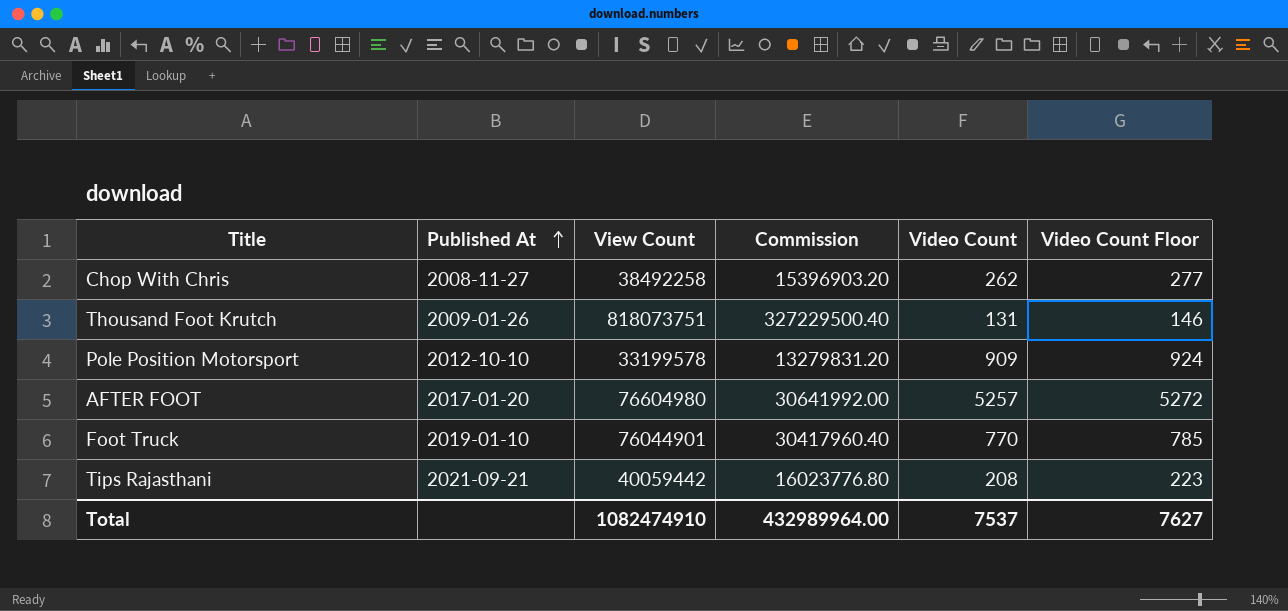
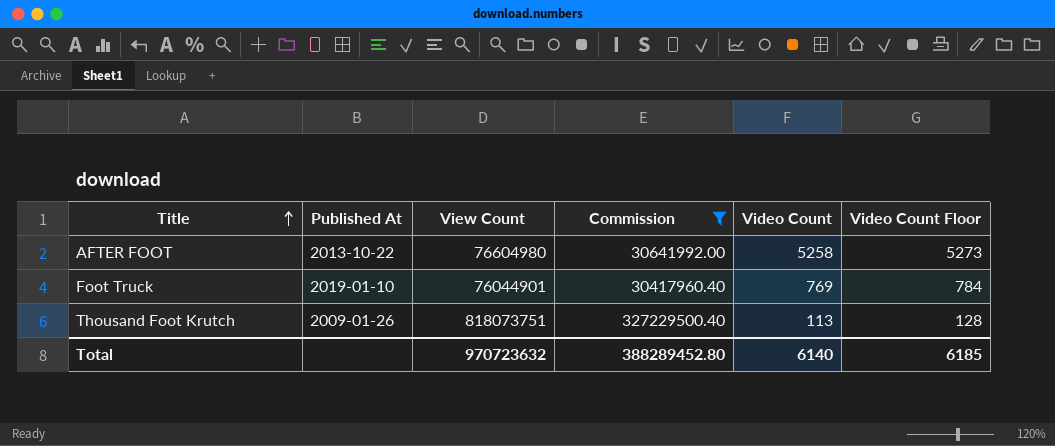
filter: none -> Commission >= 30417960.40
row order: Published At ascending -> Title ascending
AFTER FOOT | Published At: 2017-01-20 -> 2013-10-22
AFTER FOOT | Video Count: 5257 -> 5258
AFTER FOOT | Video Count Floor: 5272 -> 5273
Foot Truck | Video Count: 770 -> 769
Foot Truck | Video Count Floor: 785 -> 784
Thousand Foot Krutch | Video Count: 131 -> 113
Thousand Foot Krutch | Video Count Floor: 146 -> 128
Total | View Count: 1082474910 -> 970723632
Total | Commission: 432989964.00 -> 388289452.80
Total | Video Count: 7537 -> 6140
Total | Video Count Floor: 7627 -> 6185

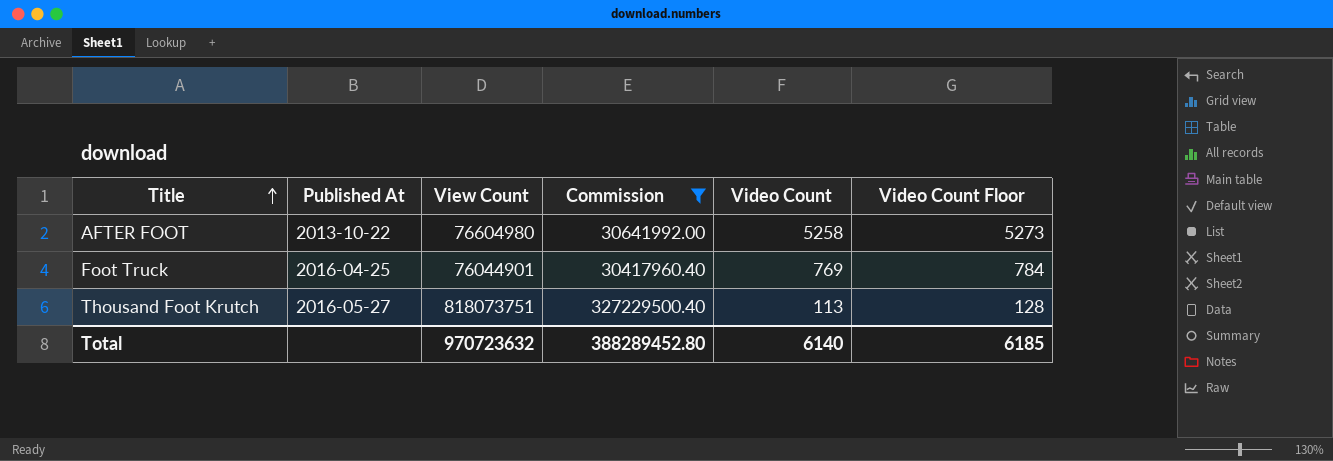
Foot Truck | Published At: 2019-01-10 -> 2016-04-25
Thousand Foot Krutch | Published At: 2009-01-26 -> 2016-05-27

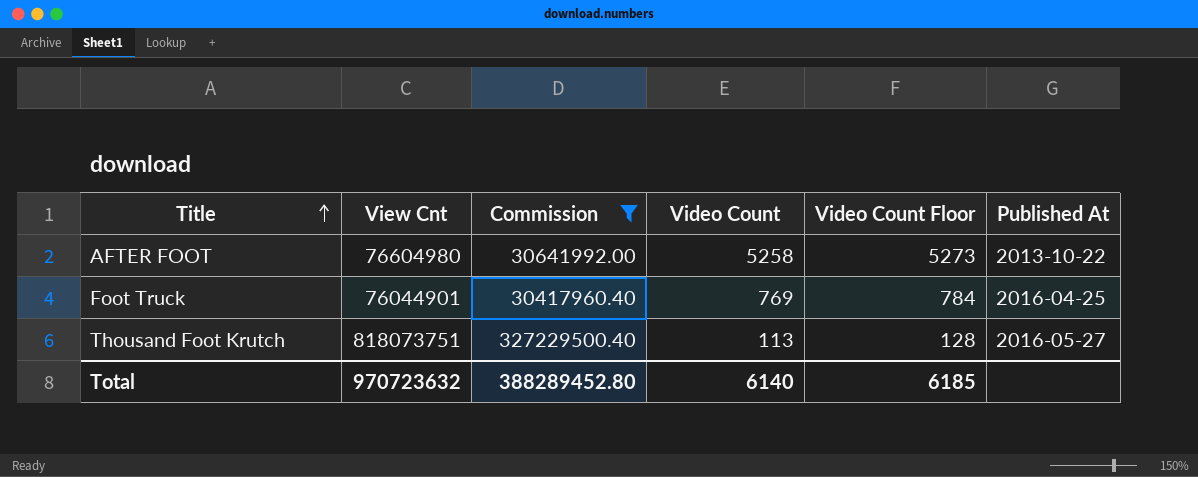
column name: View Count -> View Cnt
column Published At | position: 2 -> 6

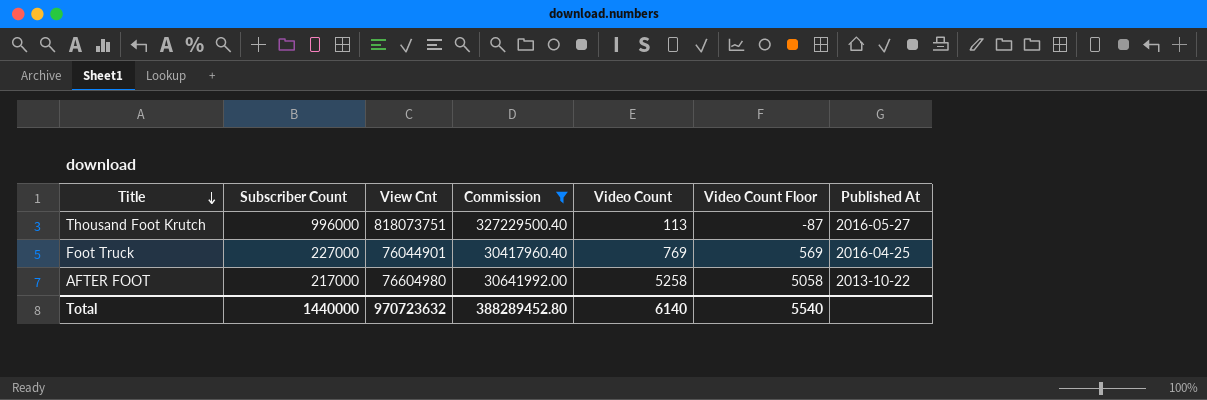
row order: Title ascending -> Title descending
column Subscriber Count | position: none -> 2
column Video Count Floor | formula: [Video Count] + 15 -> [Video Count] - 200
Total | Video Count Floor: 6185 -> 5540

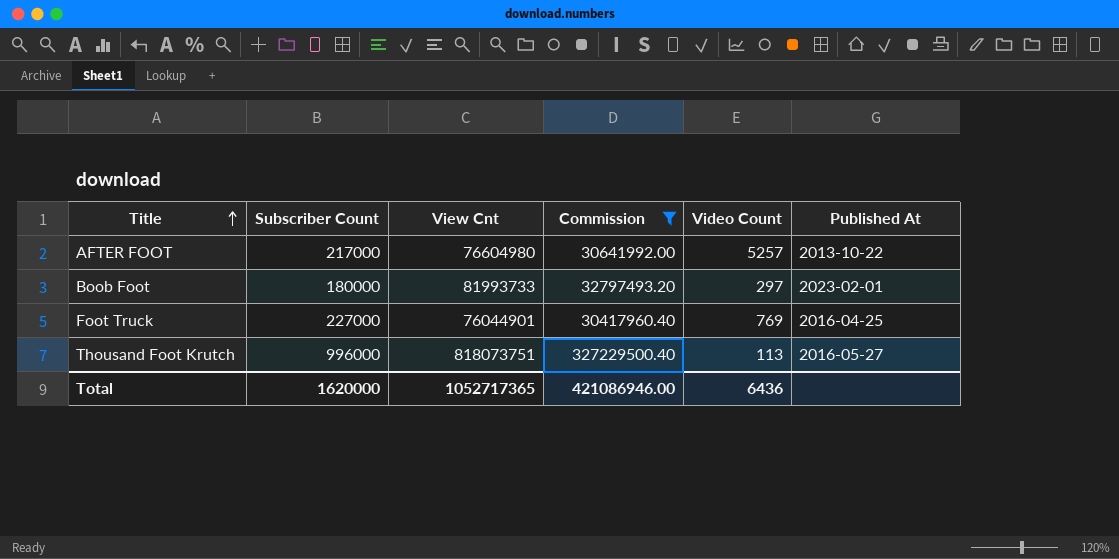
row order: Title descending -> Title ascending
column Video Count Floor | formula: [Video Count] - 200 -> none
AFTER FOOT | Video Count: 5258 -> 5257
row Boob Foot: none -> 180000 | 81993733 | 32797493.20 | 297 | 2023-02-01
Total | Subscriber Count: 1440000 -> 1620000
Total | View Cnt: 970723632 -> 1052717365
Total | Commission: 388289452.80 -> 421086946.00
Total | Video Count: 6140 -> 6436

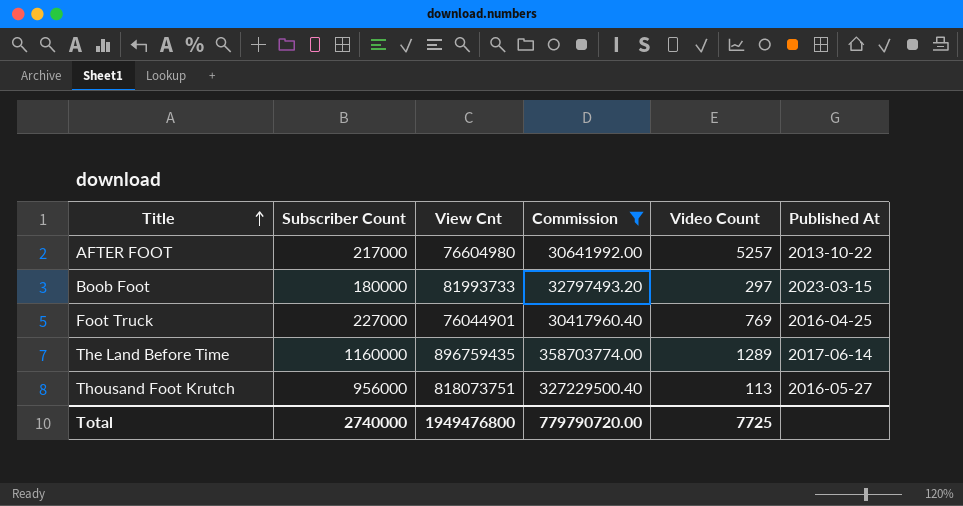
Boob Foot | Published At: 2023-02-01 -> 2023-03-15
row The Land Before Time: none -> 1160000 | 896759435 | 358703774.00 | 1289 | 2017-06-14
Thousand Foot Krutch | Subscriber Count: 996000 -> 956000
Total | Subscriber Count: 1620000 -> 2740000
Total | View Cnt: 1052717365 -> 1949476800
Total | Commission: 421086946.00 -> 779790720.00
Total | Video Count: 6436 -> 7725

